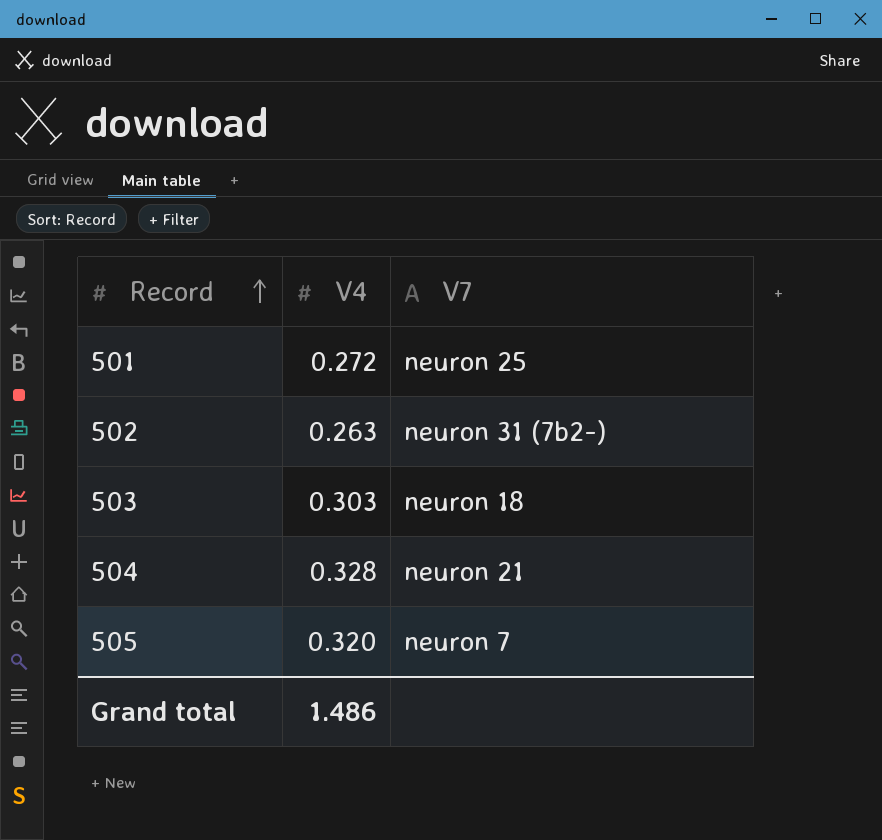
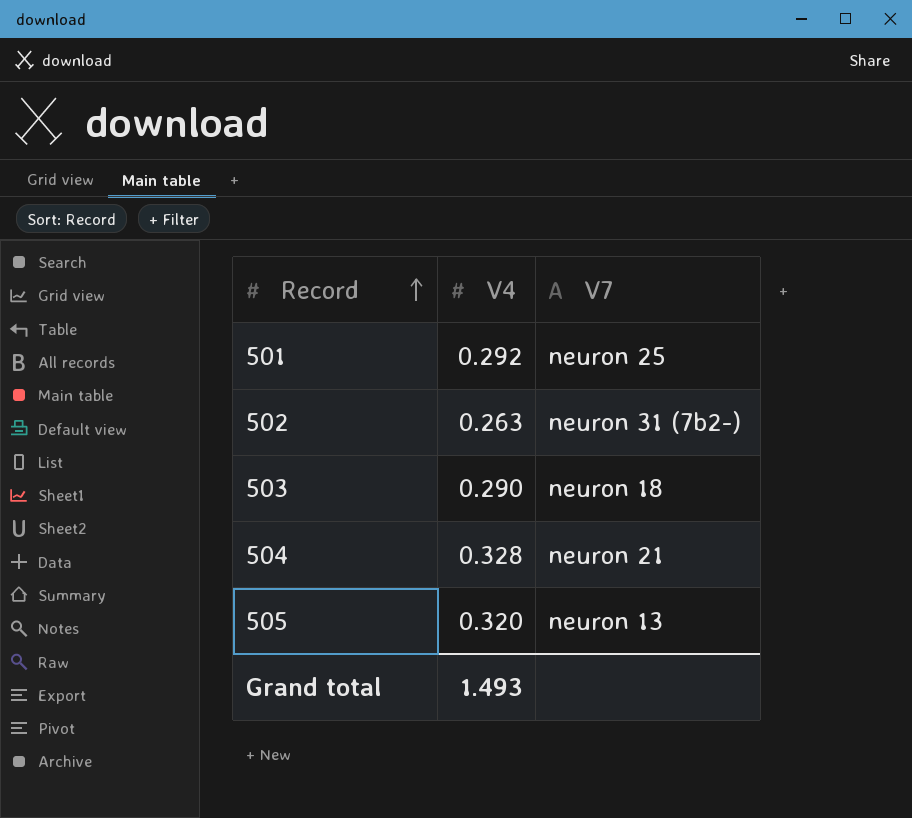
501 | V4: 0.272 -> 0.292
503 | V4: 0.303 -> 0.290
505 | V7: neuron 7 -> neuron 13
Grand total | V4: 1.486 -> 1.493

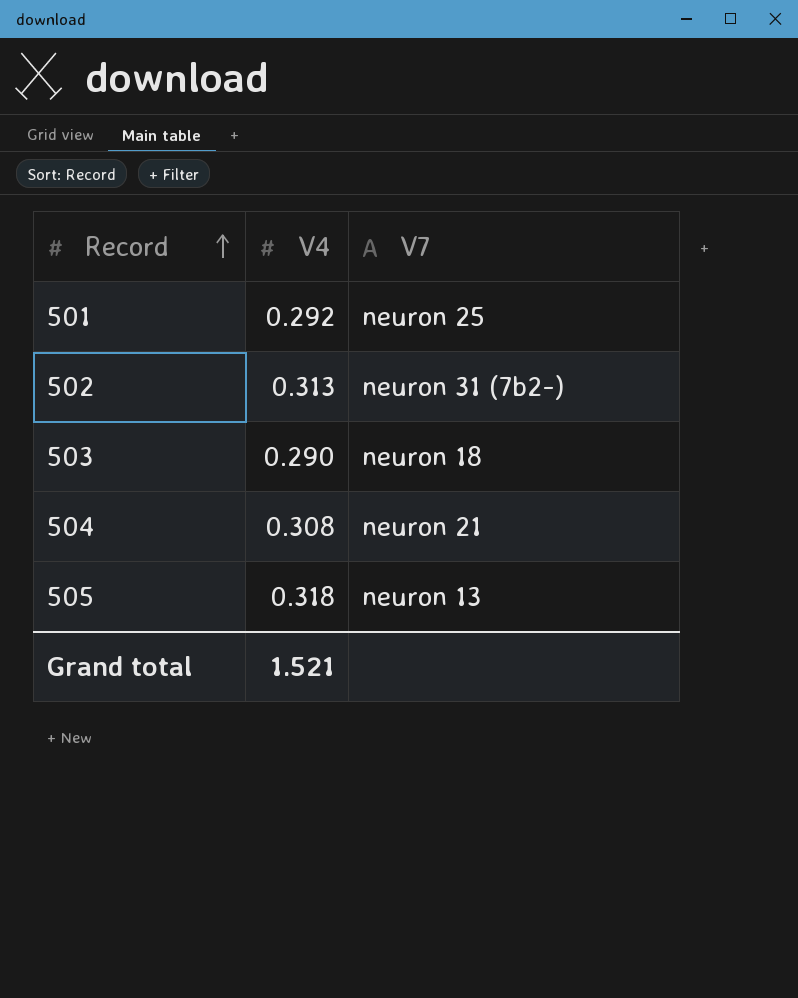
502 | V4: 0.263 -> 0.313
504 | V4: 0.328 -> 0.308
505 | V4: 0.320 -> 0.318
Grand total | V4: 1.493 -> 1.521

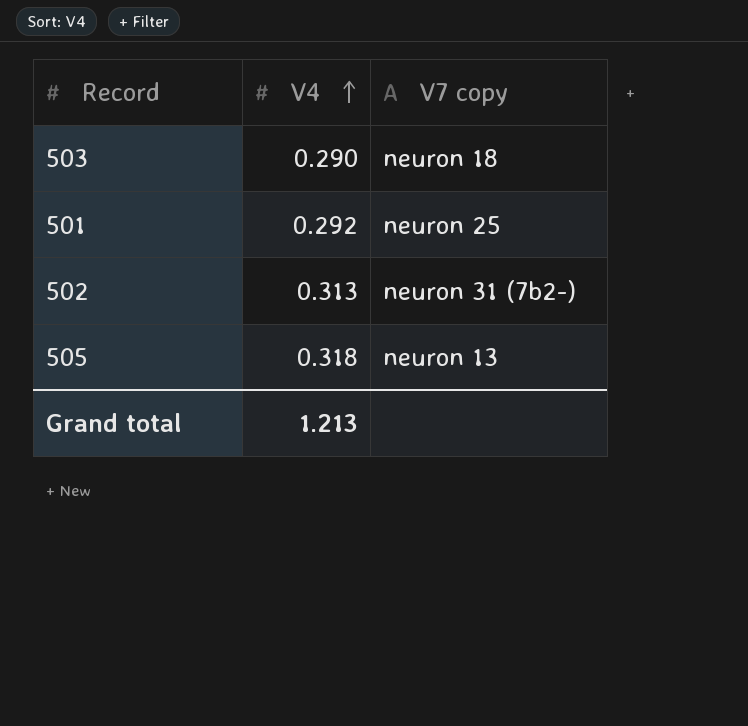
row order: Record ascending -> V4 ascending
column name: V7 -> V7 copy
row 504: 0.308 | neuron 21 -> none
Grand total | V4: 1.521 -> 1.213

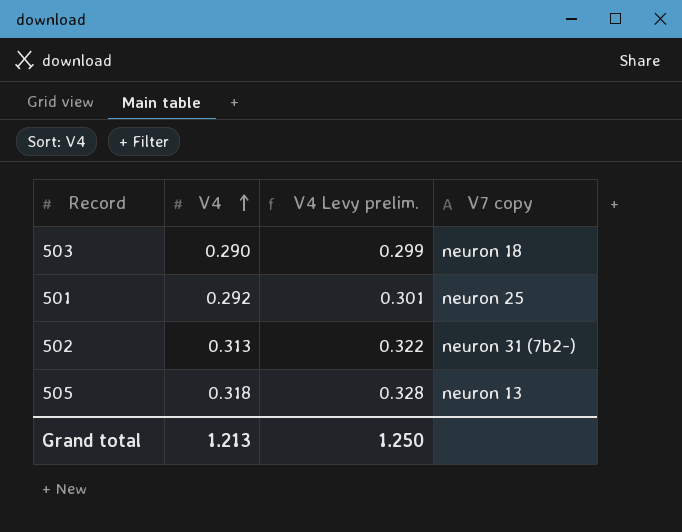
column V4 Levy prelim. | formula: none -> [V4] * 1.03

